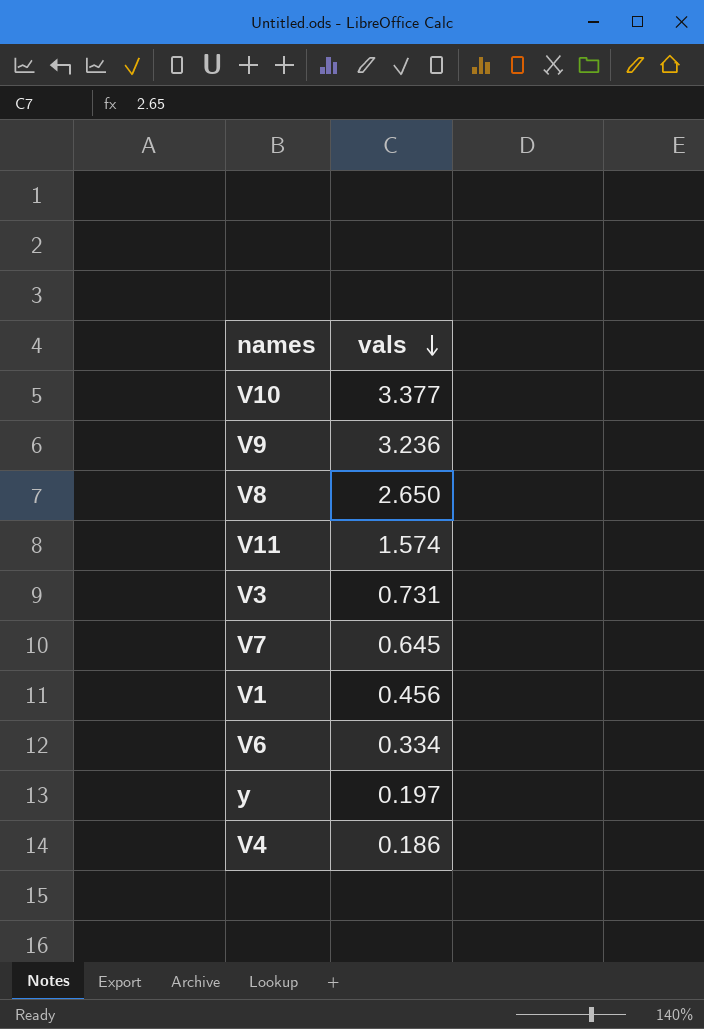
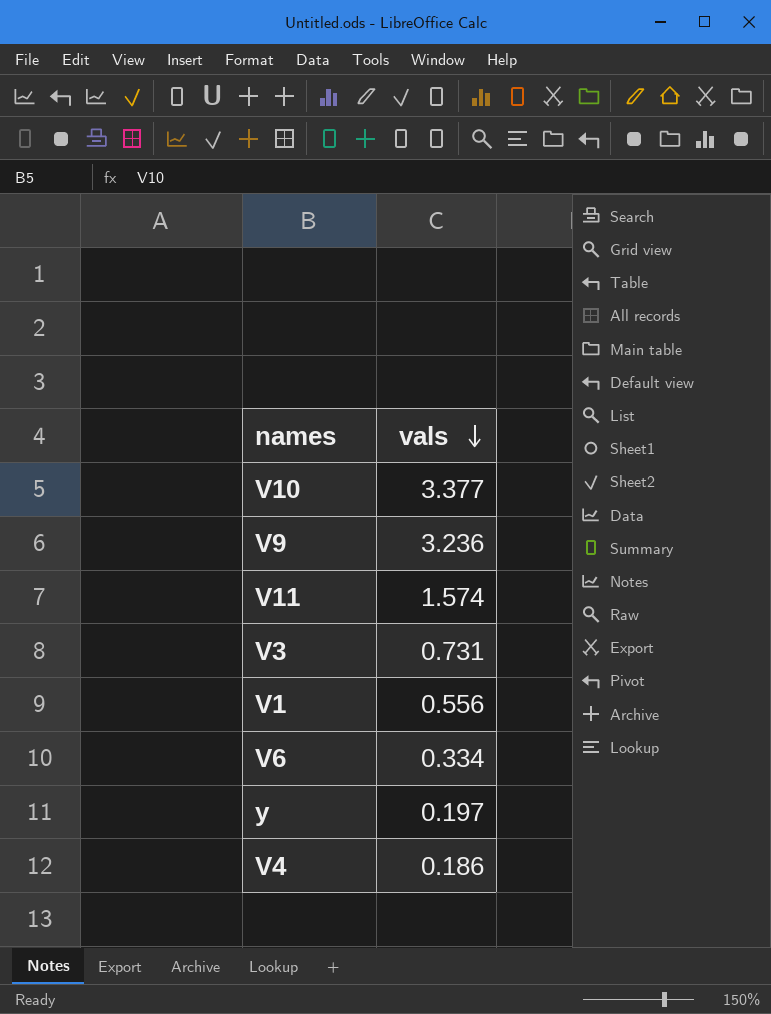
row V8: 2.650 -> none
row V7: 0.645 -> none
V1 | vals: 0.456 -> 0.556

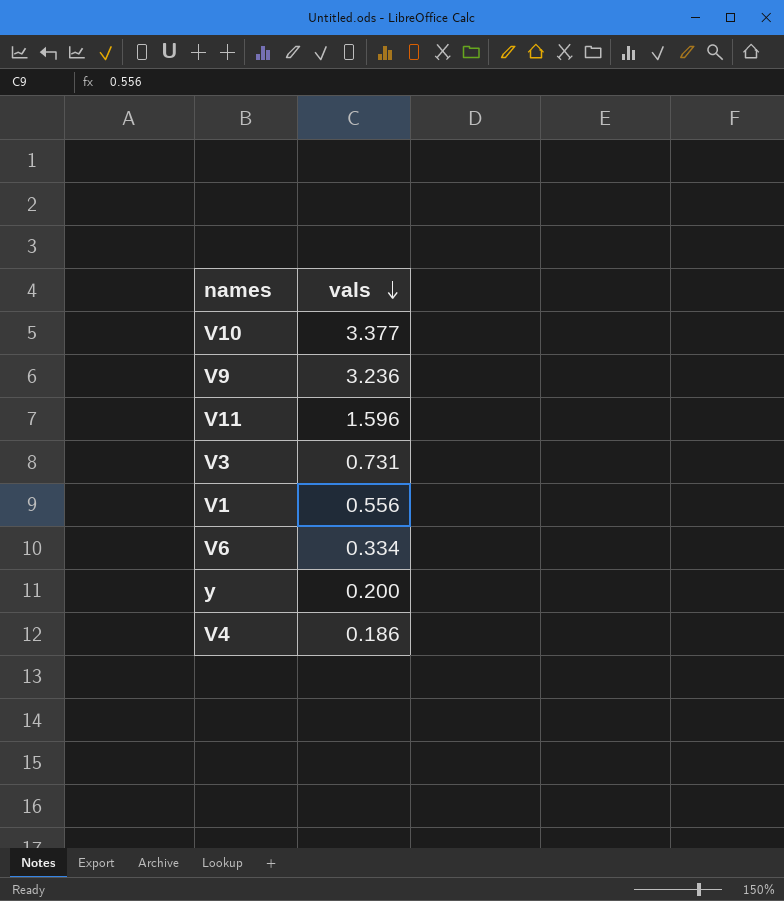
V11 | vals: 1.574 -> 1.596
y | vals: 0.197 -> 0.200

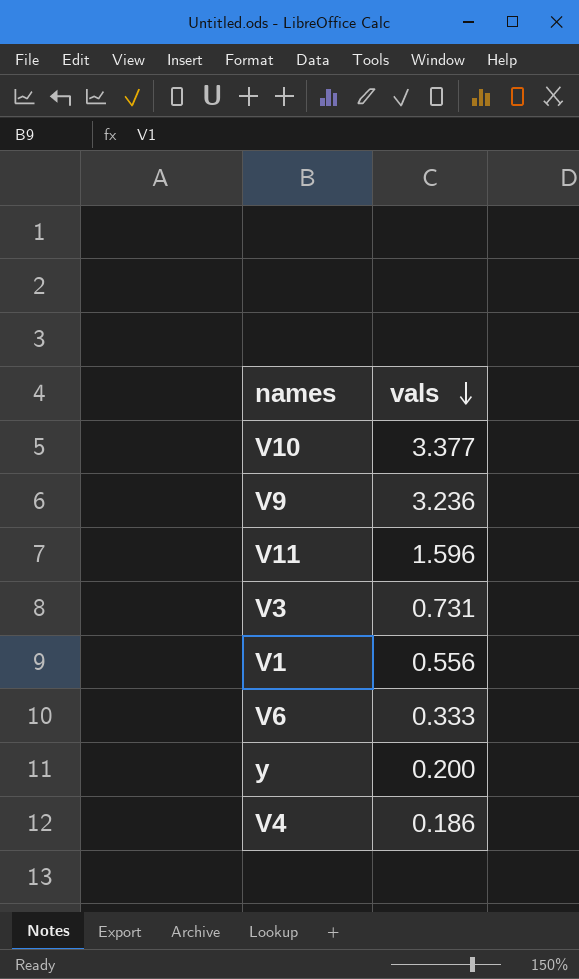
V6 | vals: 0.334 -> 0.333

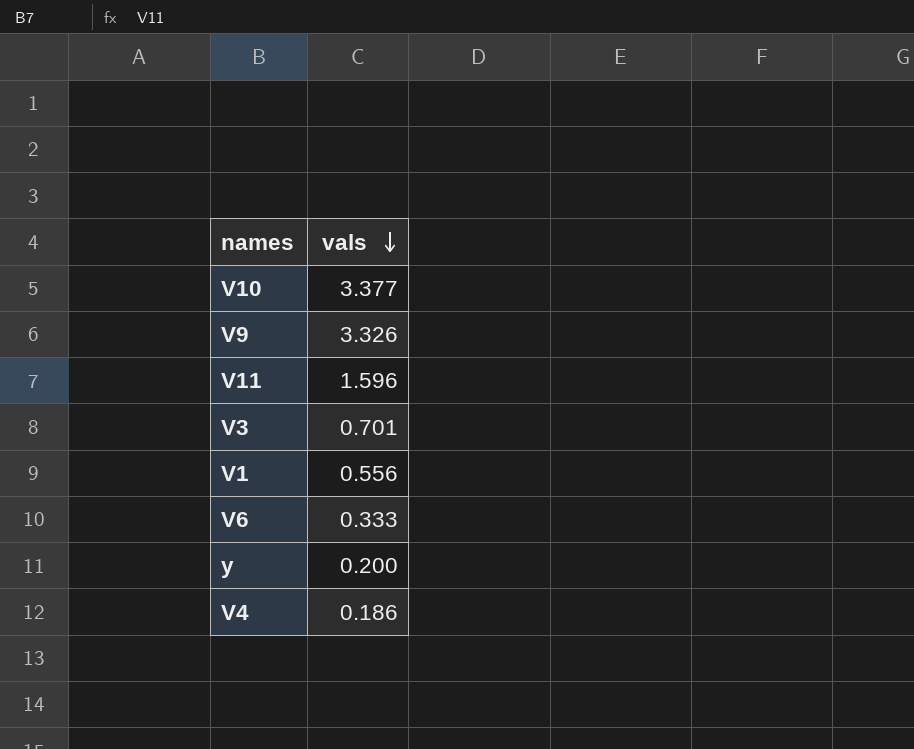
V9 | vals: 3.236 -> 3.326
V3 | vals: 0.731 -> 0.701

